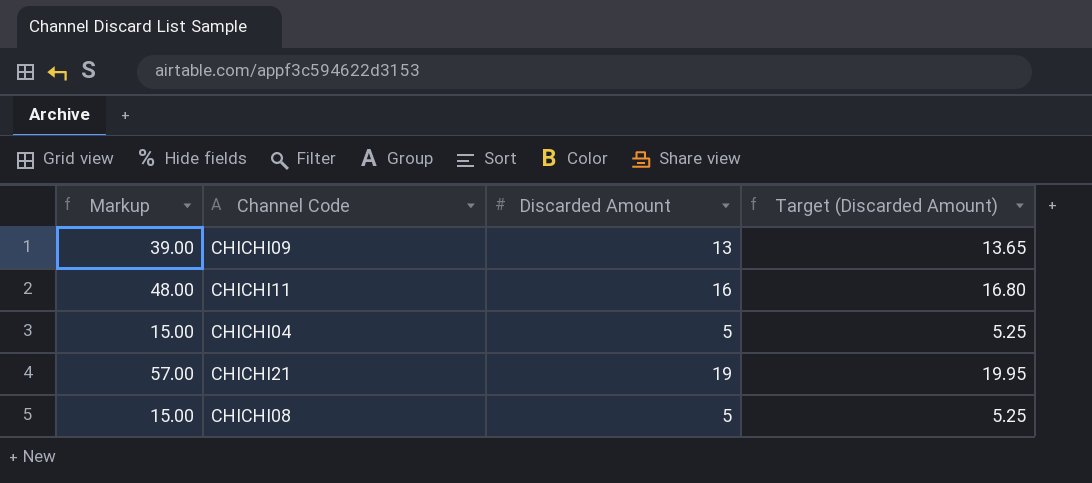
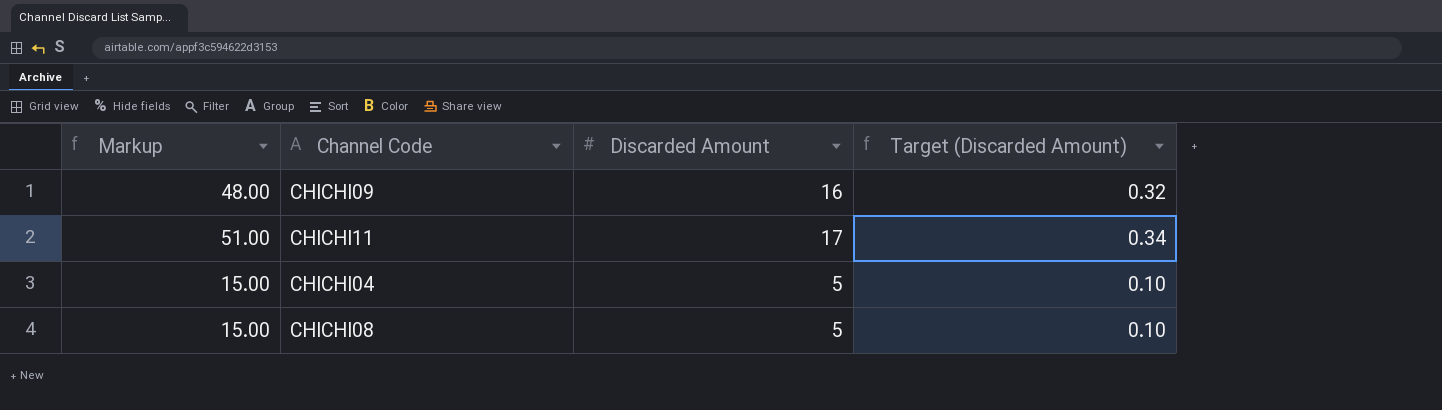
column Target (Discarded Amount) | formula: [Discarded Amount] * 1.05 -> [Discarded Amount] * 0.02
row CHICHI21: 57.00 | 19 | 19.95 -> none
CHICHI09 | Markup: 39.00 -> 48.00
CHICHI09 | Discarded Amount: 13 -> 16
CHICHI11 | Markup: 48.00 -> 51.00
CHICHI11 | Discarded Amount: 16 -> 17

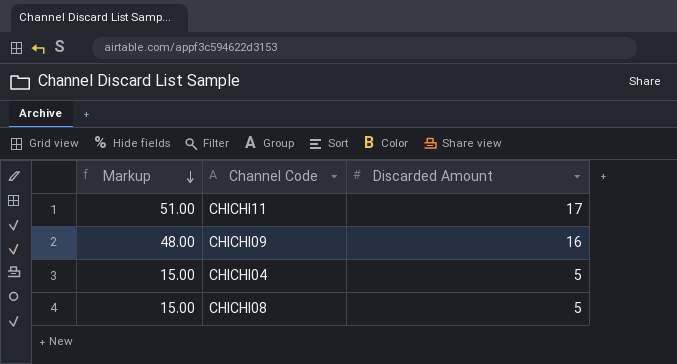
row order: none -> Markup descending
column Target (Discarded Amount) | formula: [Discarded Amount] * 0.02 -> none

